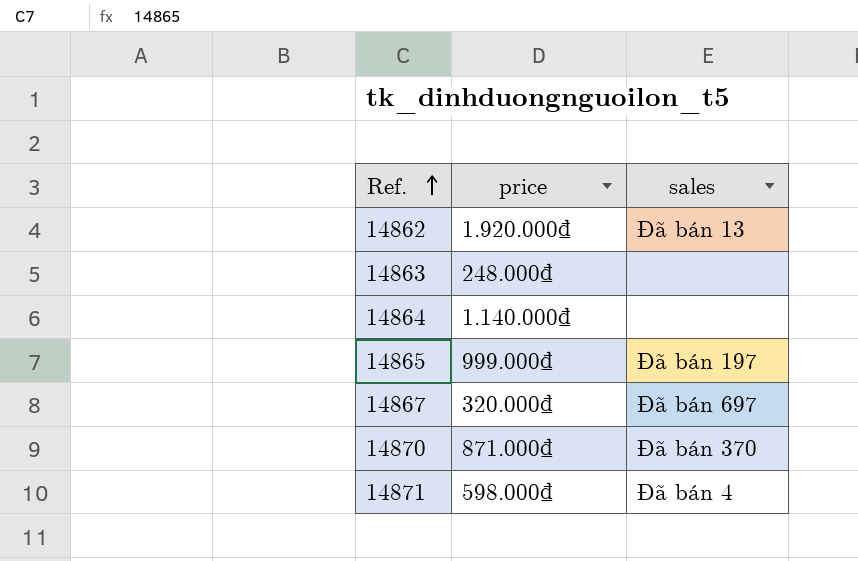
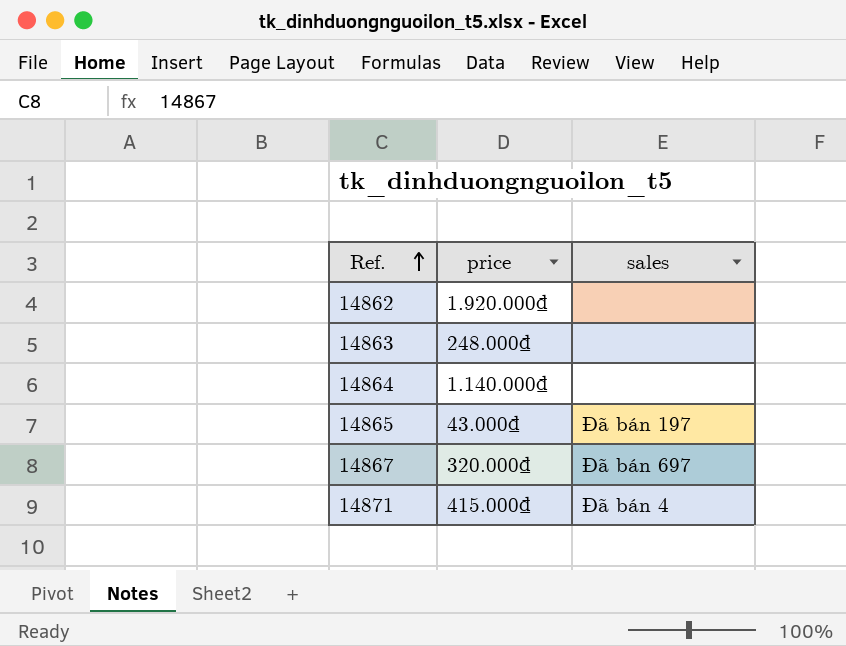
row 14870: 871.000₫ | Đã bán 370 -> none
14862 | sales: Đã bán 13 -> none
14865 | price: 999.000₫ -> 43.000₫
14871 | price: 598.000₫ -> 415.000₫

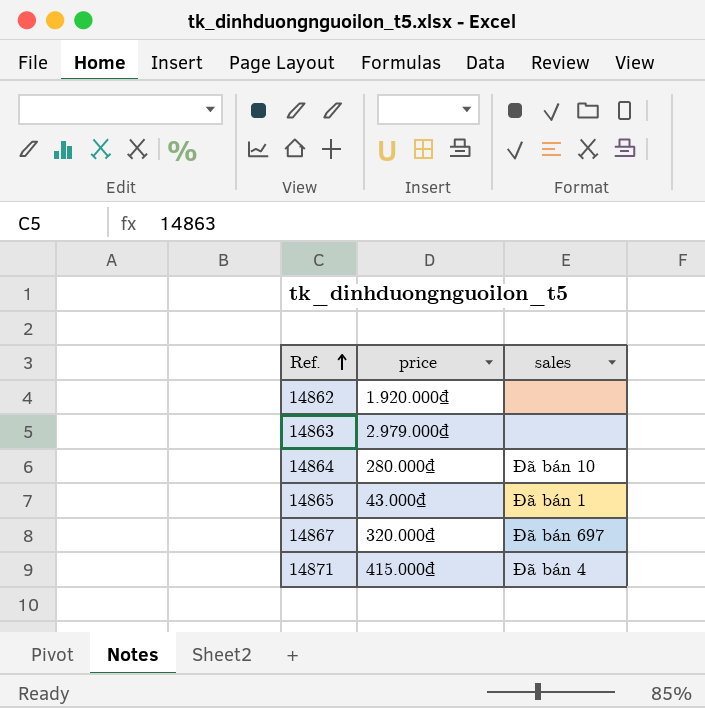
14863 | price: 248.000₫ -> 2.979.000₫
14864 | price: 1.140.000₫ -> 280.000₫
14864 | sales: none -> Đã bán 10
14865 | sales: Đã bán 197 -> Đã bán 1

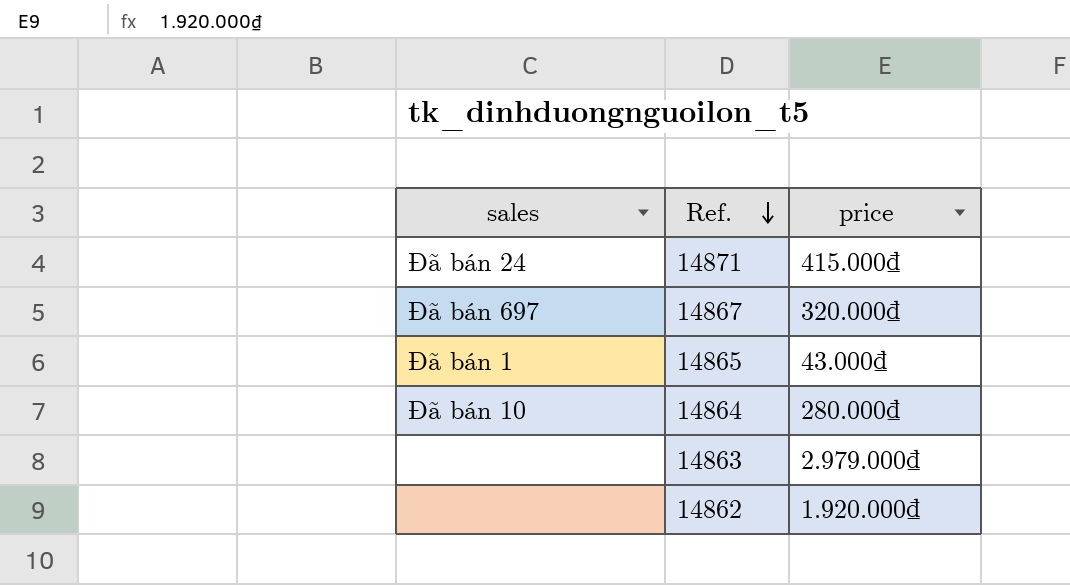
row order: Ref. ascending -> Ref. descending
column sales | position: 3 -> 1
14871 | sales: Đã bán 4 -> Đã bán 24

